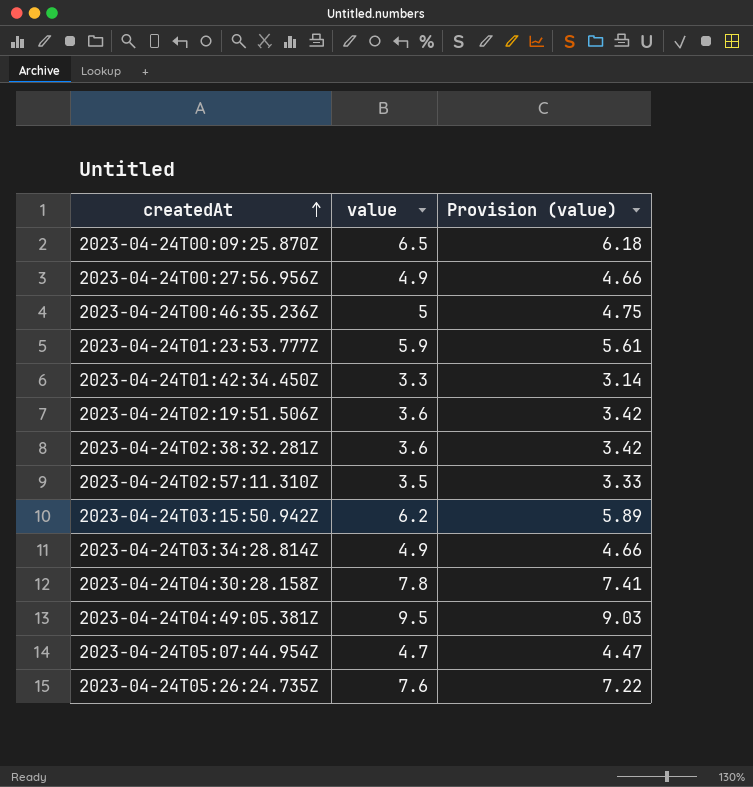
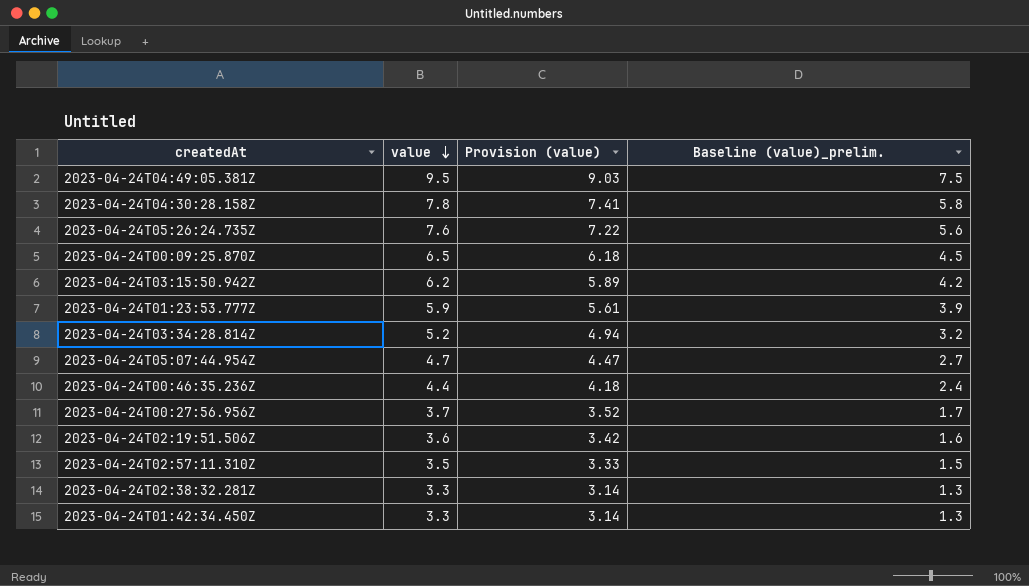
row order: createdAt ascending -> value descending
column Baseline (value)_prelim. | formula: none -> [value] - 2
2023-04-24T03:34:28.814Z | value: 4.9 -> 5.2
2023-04-24T03:34:28.814Z | Provision (value): 4.66 -> 4.94
2023-04-24T00:46:35.236Z | value: 5 -> 4.4
2023-04-24T00:46:35.236Z | Provision (value): 4.75 -> 4.18
2023-04-24T00:27:56.956Z | value: 4.9 -> 3.7
2023-04-24T00:27:56.956Z | Provision (value): 4.66 -> 3.52
2023-04-24T02:38:32.281Z | value: 3.6 -> 3.3
2023-04-24T02:38:32.281Z | Provision (value): 3.42 -> 3.14

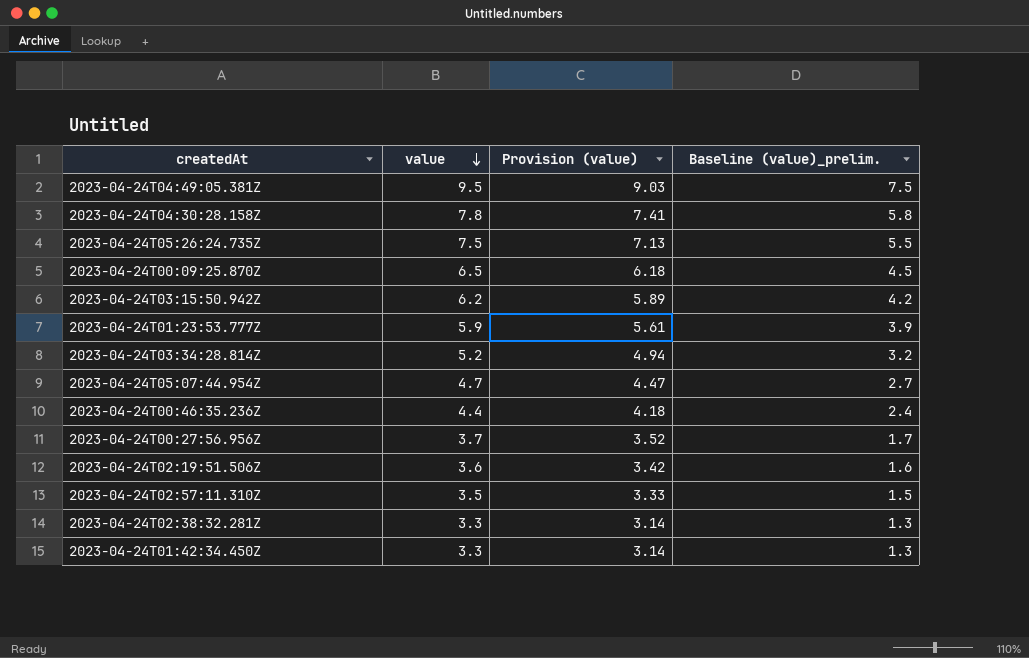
2023-04-24T05:26:24.735Z | value: 7.6 -> 7.5
2023-04-24T05:26:24.735Z | Provision (value): 7.22 -> 7.13
2023-04-24T05:26:24.735Z | Baseline (value)_prelim.: 5.6 -> 5.5

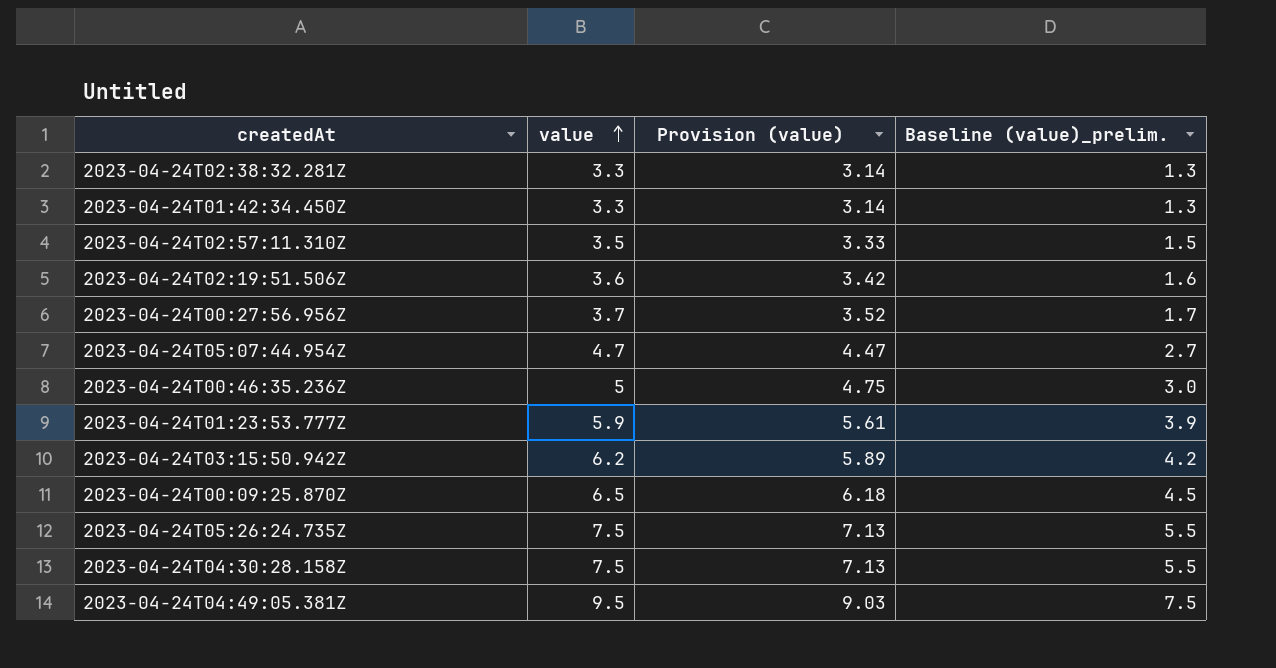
row order: value descending -> value ascending
row 2023-04-24T03:34:28.814Z: 5.2 | 4.94 | 3.2 -> none
2023-04-24T00:46:35.236Z | value: 4.4 -> 5
2023-04-24T00:46:35.236Z | Provision (value): 4.18 -> 4.75
2023-04-24T00:46:35.236Z | Baseline (value)_prelim.: 2.4 -> 3.0
2023-04-24T04:30:28.158Z | value: 7.8 -> 7.5
2023-04-24T04:30:28.158Z | Provision (value): 7.41 -> 7.13
2023-04-24T04:30:28.158Z | Baseline (value)_prelim.: 5.8 -> 5.5

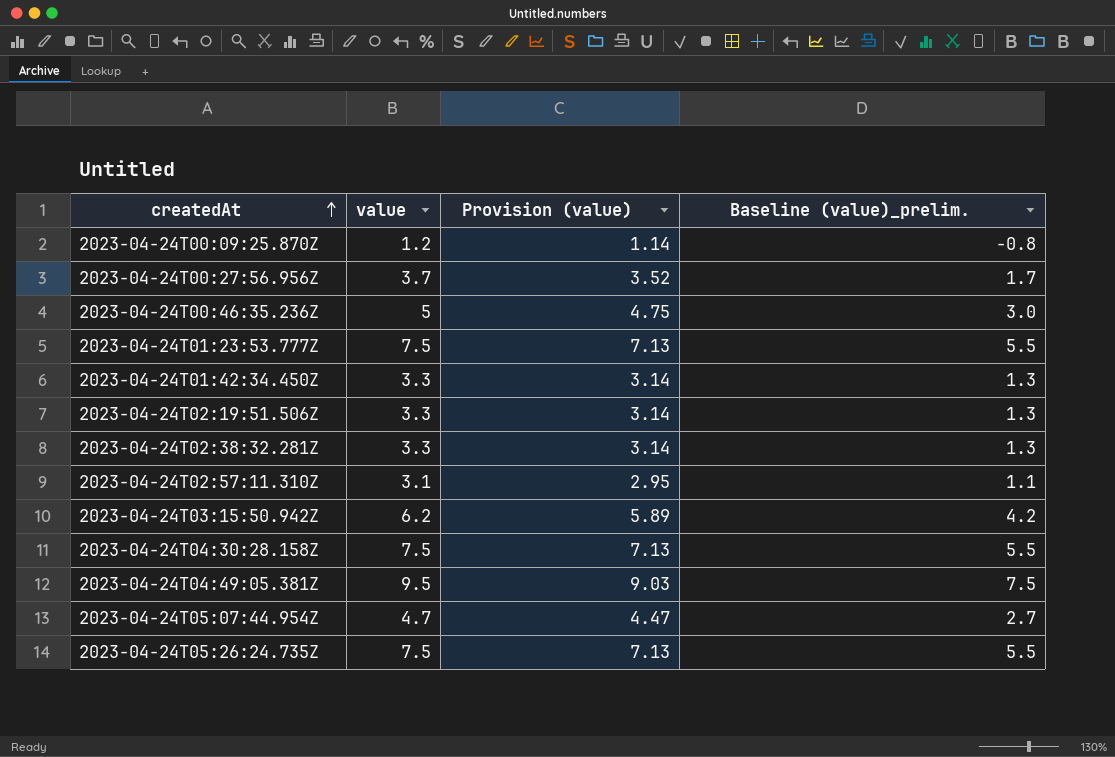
row order: value ascending -> createdAt ascending
2023-04-24T00:09:25.870Z | value: 6.5 -> 1.2
2023-04-24T00:09:25.870Z | Provision (value): 6.18 -> 1.14
2023-04-24T00:09:25.870Z | Baseline (value)_prelim.: 4.5 -> -0.8
2023-04-24T01:23:53.777Z | value: 5.9 -> 7.5
2023-04-24T01:23:53.777Z | Provision (value): 5.61 -> 7.13
2023-04-24T01:23:53.777Z | Baseline (value)_prelim.: 3.9 -> 5.5
2023-04-24T02:19:51.506Z | value: 3.6 -> 3.3
2023-04-24T02:19:51.506Z | Provision (value): 3.42 -> 3.14
2023-04-24T02:19:51.506Z | Baseline (value)_prelim.: 1.6 -> 1.3
2023-04-24T02:57:11.310Z | value: 3.5 -> 3.1
2023-04-24T02:57:11.310Z | Provision (value): 3.33 -> 2.95
2023-04-24T02:57:11.310Z | Baseline (value)_prelim.: 1.5 -> 1.1

